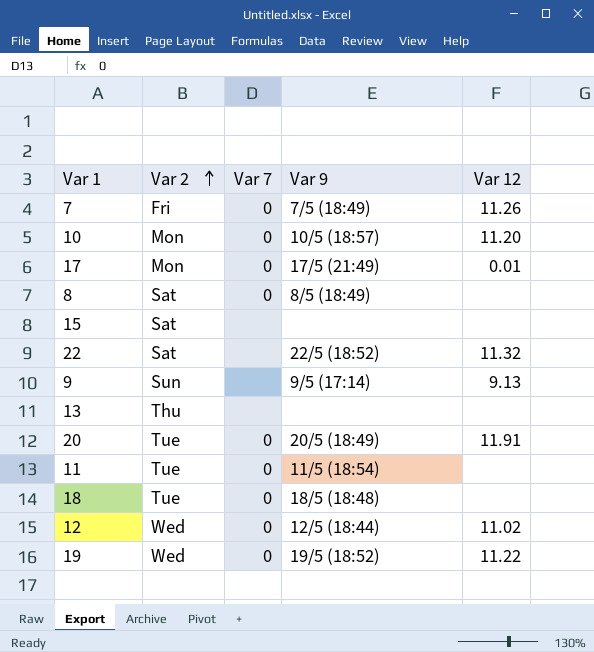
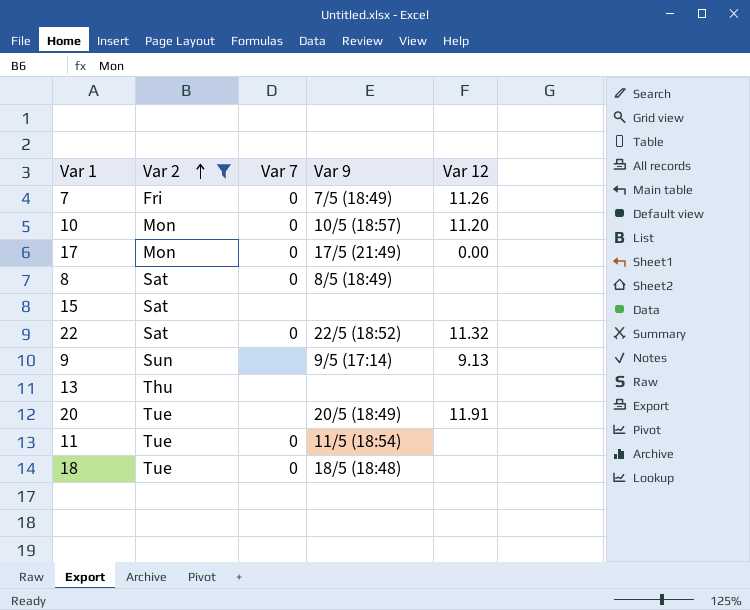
filter: none -> Var 2 != Wed
17 | Var 12: 0.01 -> 0.00
22 | Var 7: none -> 0
20 | Var 7: 0 -> none

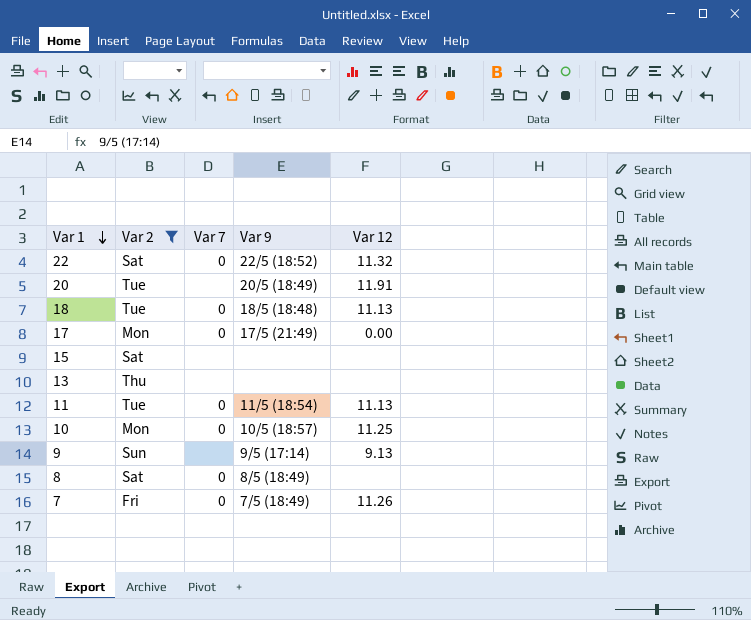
row order: Var 2 ascending -> Var 1 descending
18 | Var 12: none -> 11.13
11 | Var 12: none -> 11.13
10 | Var 12: 11.20 -> 11.25

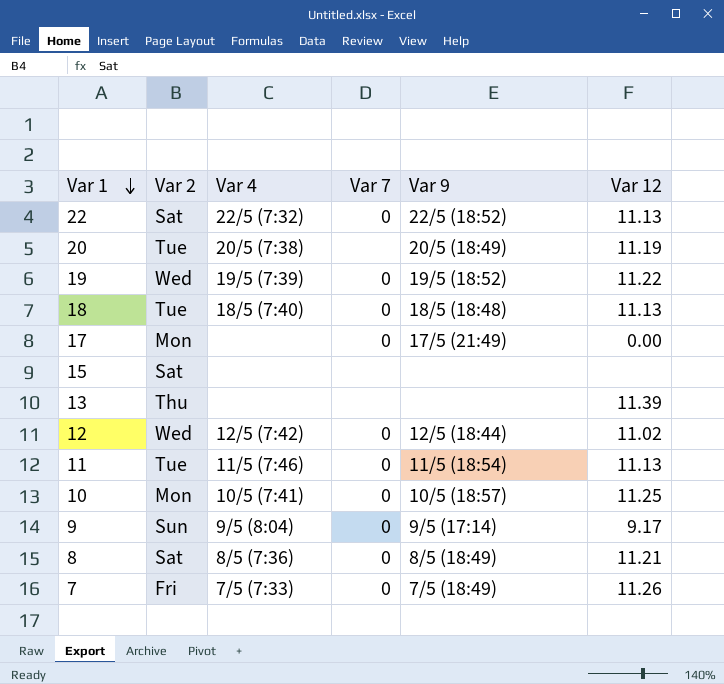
filter: Var 2 != Wed -> none
column Var 4 | position: none -> 3
22 | Var 12: 11.32 -> 11.13
20 | Var 12: 11.91 -> 11.19
13 | Var 12: none -> 11.39
9 | Var 7: none -> 0
9 | Var 12: 9.13 -> 9.17
8 | Var 12: none -> 11.21

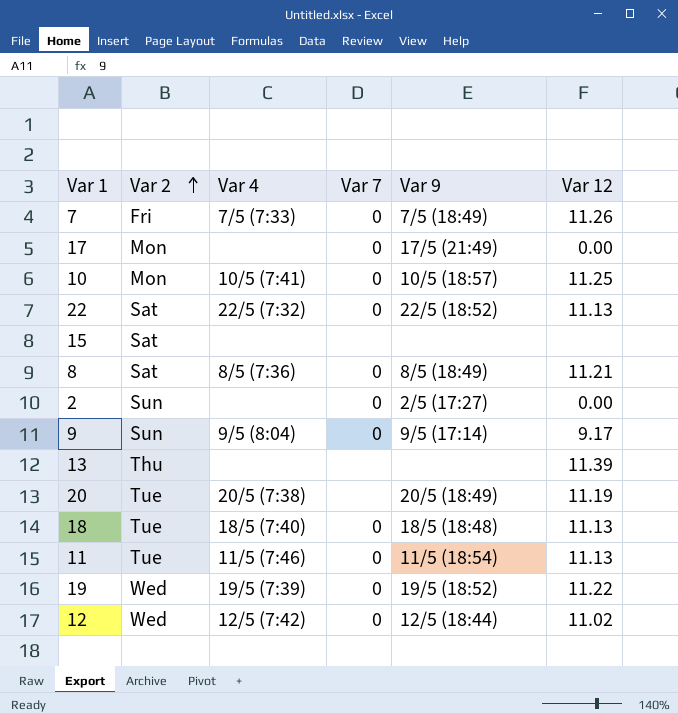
row order: Var 1 descending -> Var 2 ascending
row 2: none -> Sun | none | 0 | 2/5 (17:27) | 0.00

